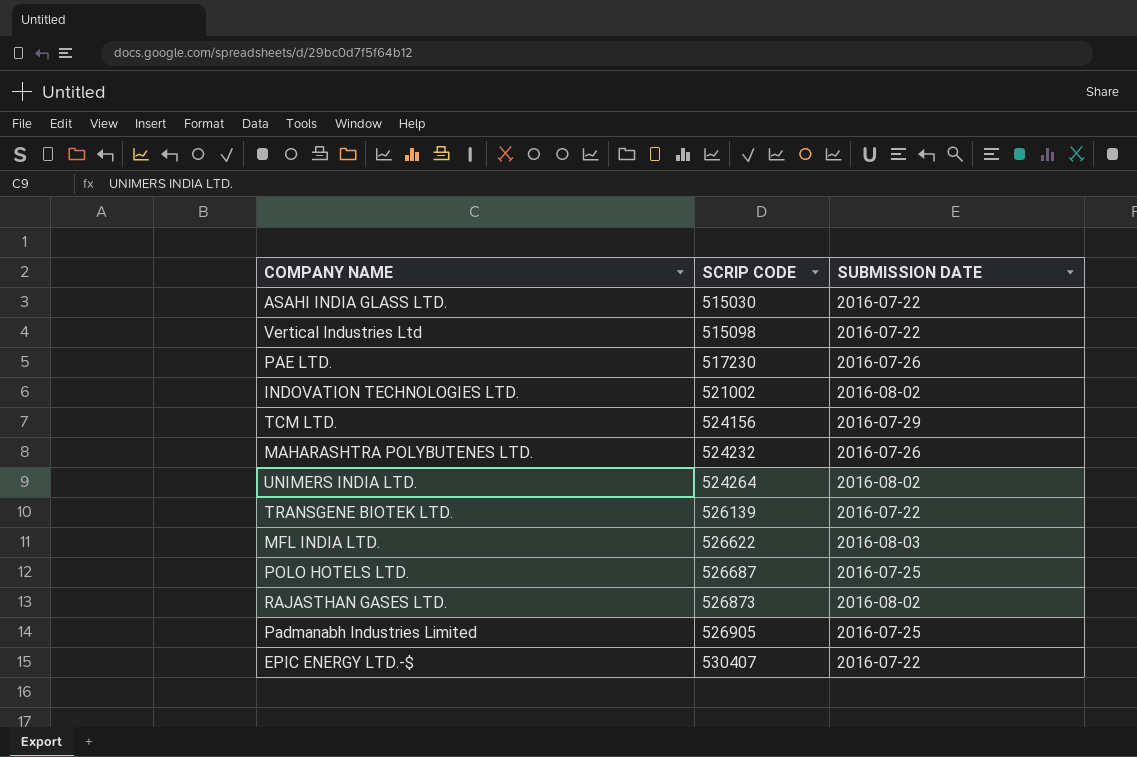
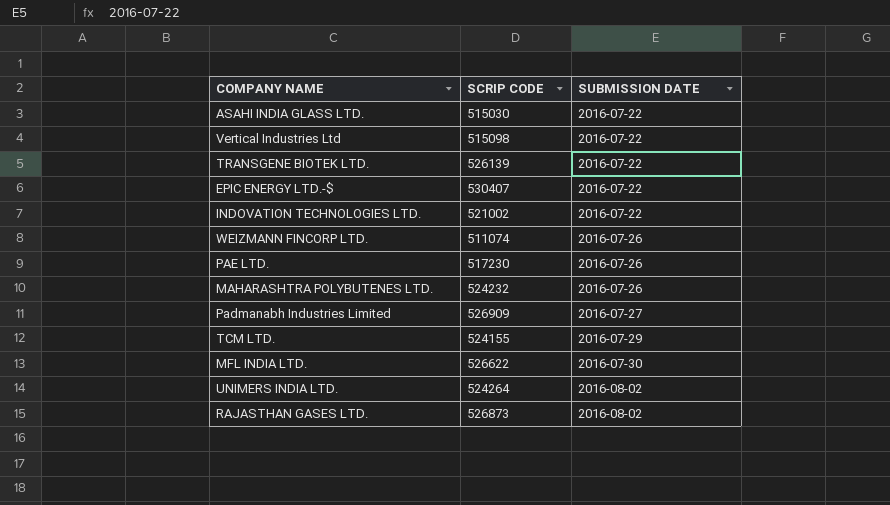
row order: SCRIP CODE ascending -> SUBMISSION DATE ascending
row POLO HOTELS LTD.: 526687 | 2016-07-25 -> none
INDOVATION TECHNOLOGIES LTD. | SUBMISSION DATE: 2016-08-02 -> 2016-07-22
row WEIZMANN FINCORP LTD.: none -> 511074 | 2016-07-26
Padmanabh Industries Limited | SCRIP CODE: 526905 -> 526909
Padmanabh Industries Limited | SUBMISSION DATE: 2016-07-25 -> 2016-07-27
TCM LTD. | SCRIP CODE: 524156 -> 524155
MFL INDIA LTD. | SUBMISSION DATE: 2016-08-03 -> 2016-07-30

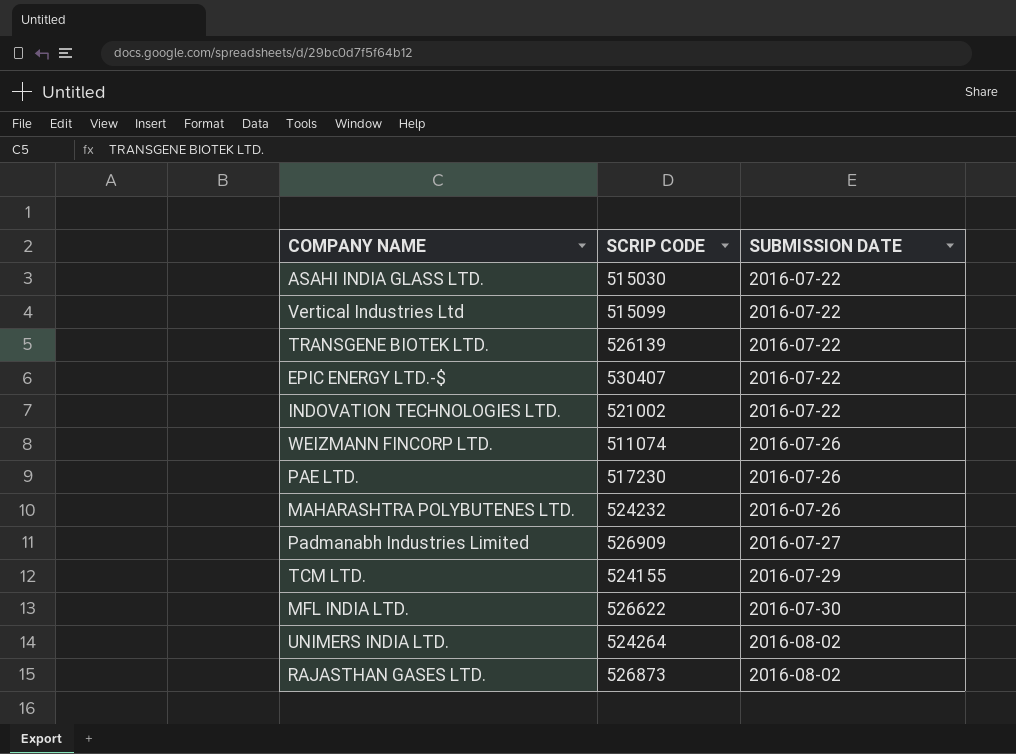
Vertical Industries Ltd | SCRIP CODE: 515098 -> 515099

